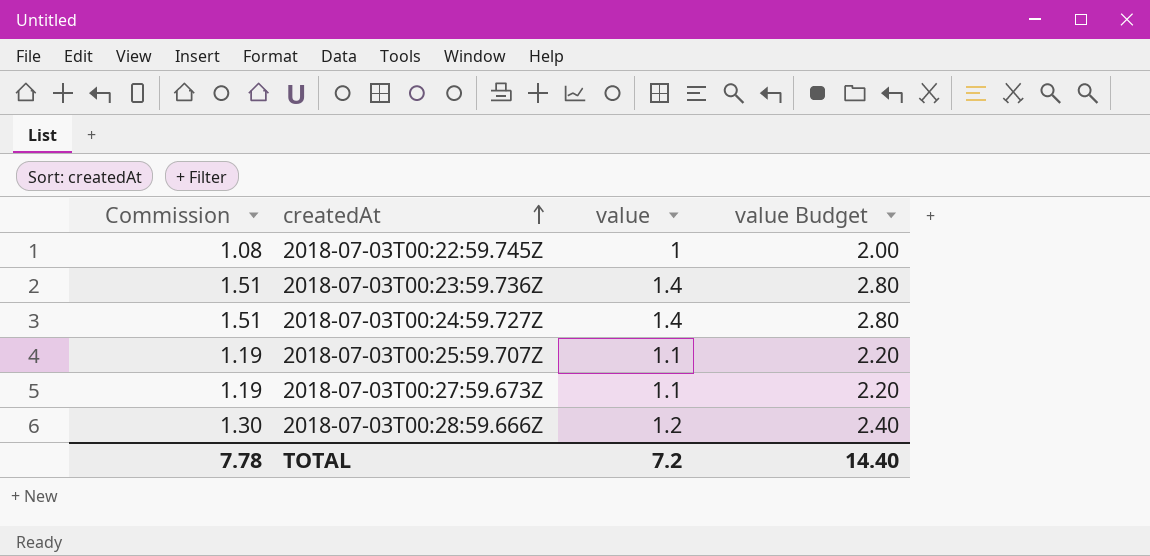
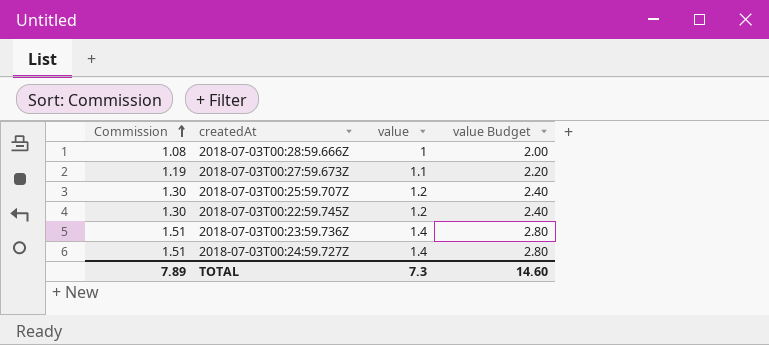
row order: createdAt ascending -> Commission ascending
2018-07-03T00:28:59.666Z | Commission: 1.30 -> 1.08
2018-07-03T00:28:59.666Z | value: 1.2 -> 1
2018-07-03T00:28:59.666Z | value Budget: 2.40 -> 2.00
2018-07-03T00:25:59.707Z | Commission: 1.19 -> 1.30
2018-07-03T00:25:59.707Z | value: 1.1 -> 1.2
2018-07-03T00:25:59.707Z | value Budget: 2.20 -> 2.40
2018-07-03T00:22:59.745Z | Commission: 1.08 -> 1.30
2018-07-03T00:22:59.745Z | value: 1 -> 1.2
2018-07-03T00:22:59.745Z | value Budget: 2.00 -> 2.40
TOTAL | Commission: 7.78 -> 7.89
TOTAL | value: 7.2 -> 7.3
TOTAL | value Budget: 14.40 -> 14.60

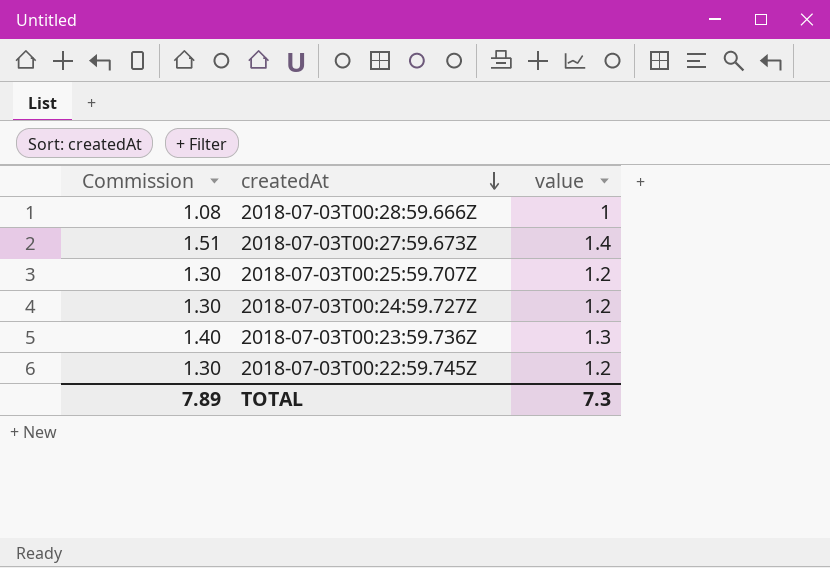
row order: Commission ascending -> createdAt descending
column value Budget | formula: [value] * 2 -> none
2018-07-03T00:27:59.673Z | Commission: 1.19 -> 1.51
2018-07-03T00:27:59.673Z | value: 1.1 -> 1.4
2018-07-03T00:24:59.727Z | Commission: 1.51 -> 1.30
2018-07-03T00:24:59.727Z | value: 1.4 -> 1.2
2018-07-03T00:23:59.736Z | Commission: 1.51 -> 1.40
2018-07-03T00:23:59.736Z | value: 1.4 -> 1.3

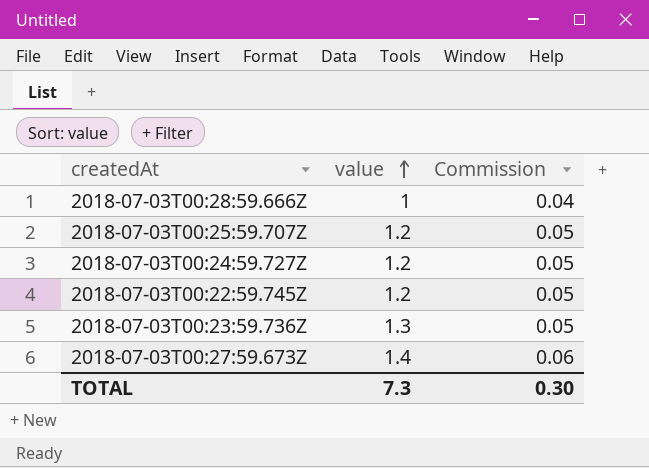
row order: createdAt descending -> value ascending
column Commission | formula: [value] * 1.08 -> [value] * 0.04
column Commission | position: 1 -> 3
TOTAL | Commission: 7.89 -> 0.30

